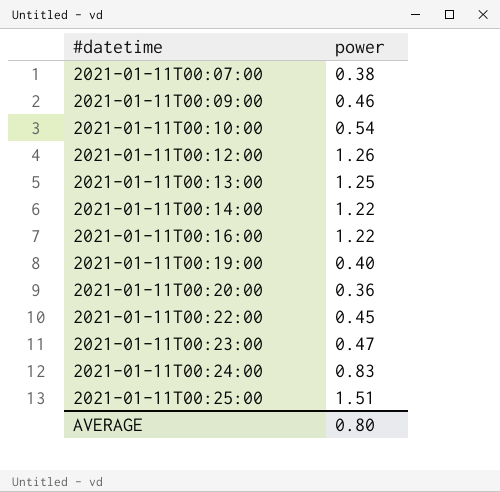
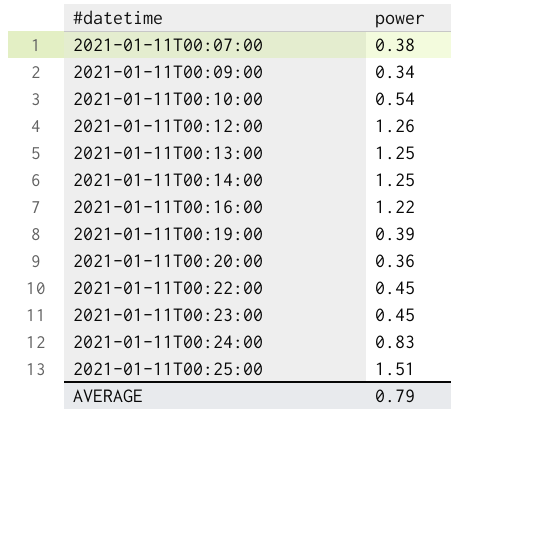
2021-01-11T00:09:00 | power: 0.46 -> 0.34
2021-01-11T00:14:00 | power: 1.22 -> 1.25
2021-01-11T00:19:00 | power: 0.40 -> 0.39
2021-01-11T00:23:00 | power: 0.47 -> 0.45
AVERAGE | power: 0.80 -> 0.79

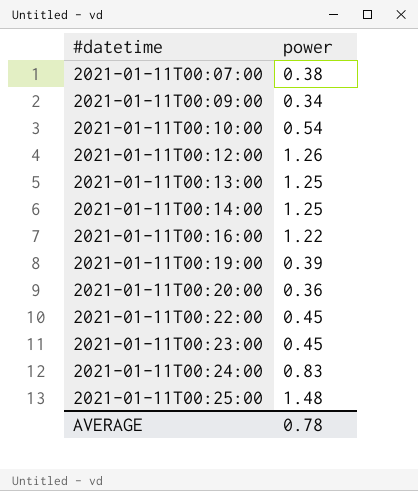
2021-01-11T00:25:00 | power: 1.51 -> 1.48
AVERAGE | power: 0.79 -> 0.78

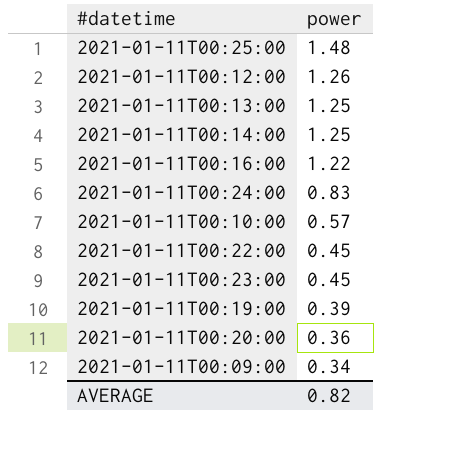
row order: #datetime ascending -> power descending
row 2021-01-11T00:07:00: 0.38 -> none
2021-01-11T00:10:00 | power: 0.54 -> 0.57
AVERAGE | power: 0.78 -> 0.82

